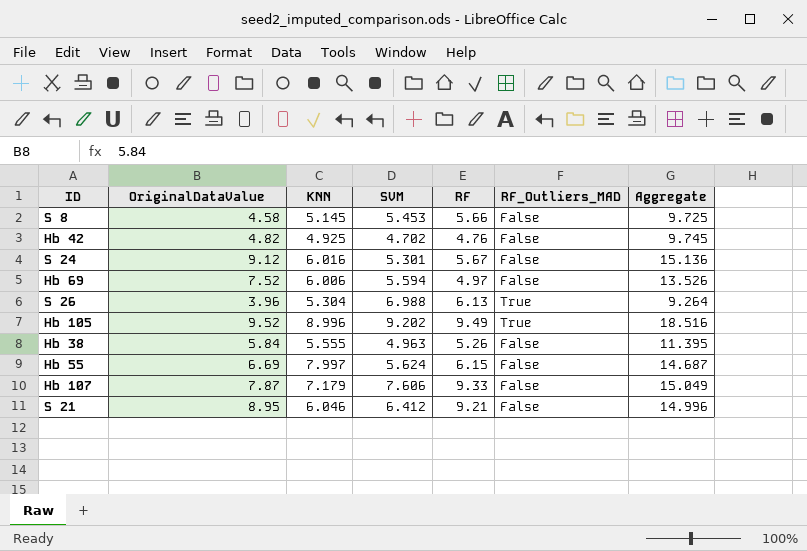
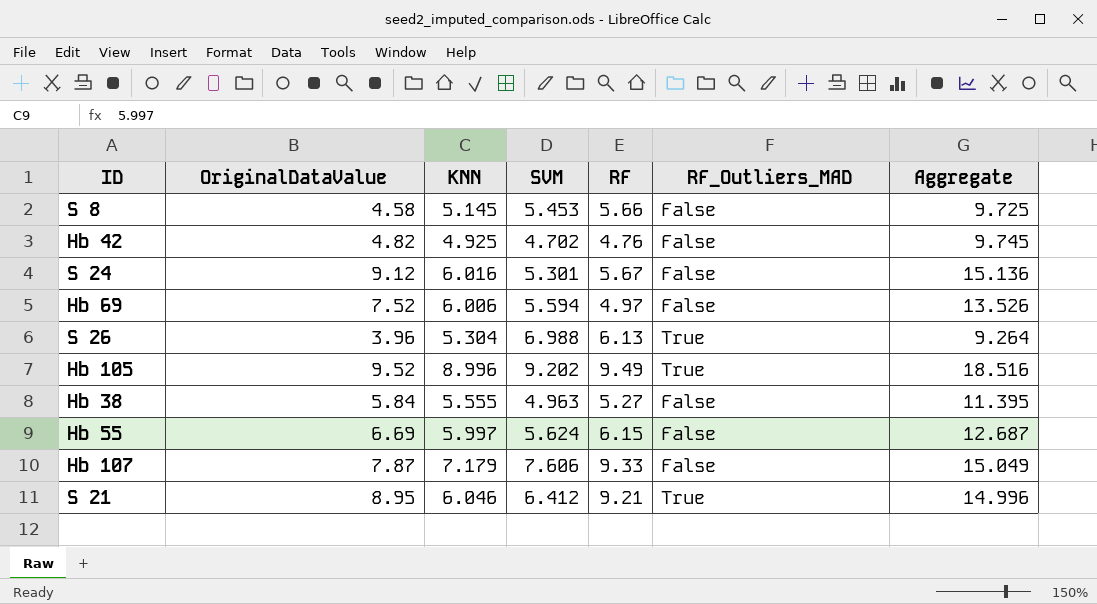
Hb 38 | RF: 5.26 -> 5.27
Hb 55 | KNN: 7.997 -> 5.997
Hb 55 | Aggregate: 14.687 -> 12.687
S 21 | RF_Outliers_MAD: False -> True

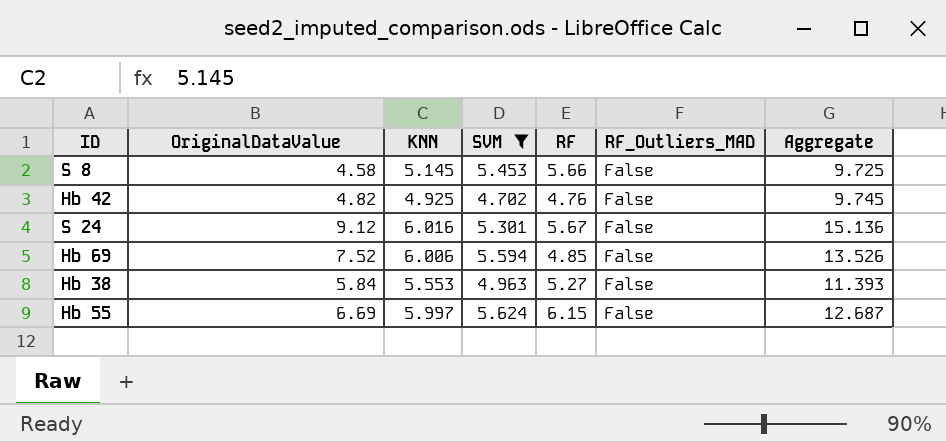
filter: none -> SVM <= 5.624
Hb 69 | RF: 4.97 -> 4.85
Hb 38 | KNN: 5.555 -> 5.553
Hb 38 | Aggregate: 11.395 -> 11.393

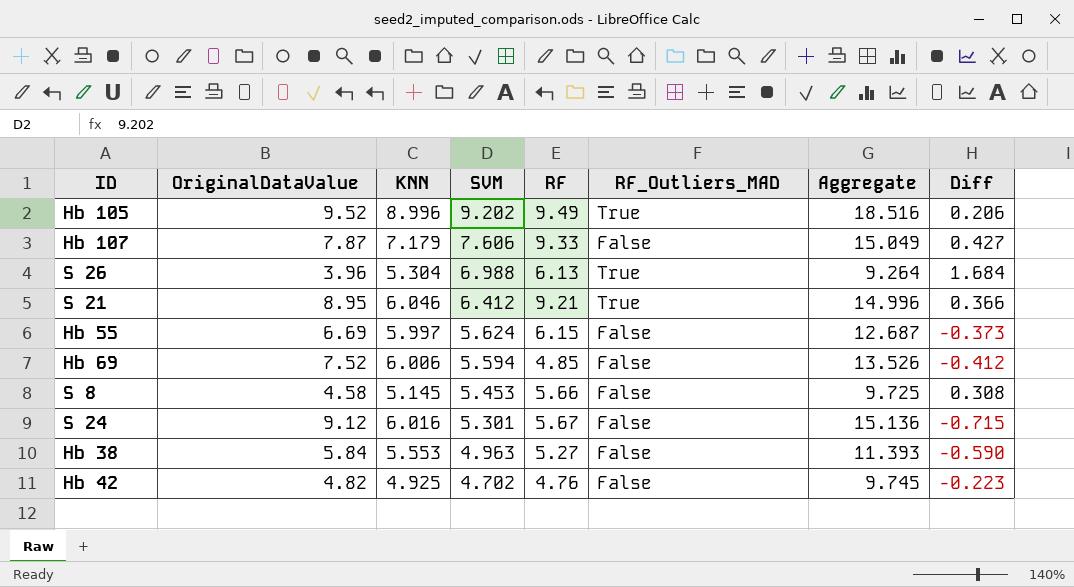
filter: SVM <= 5.624 -> none
row order: none -> SVM descending
column Diff | formula: none -> [SVM] - [KNN]

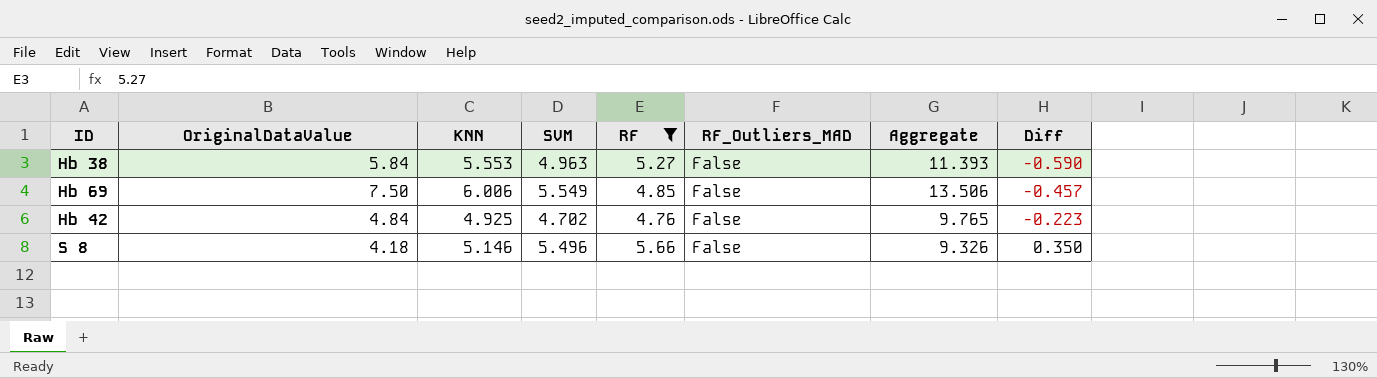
filter: none -> RF <= 5.66
row order: SVM descending -> Diff ascending
Hb 69 | OriginalDataValue: 7.52 -> 7.50
Hb 69 | SVM: 5.594 -> 5.549
Hb 69 | Aggregate: 13.526 -> 13.506
Hb 69 | Diff: -0.412 -> -0.457
Hb 42 | OriginalDataValue: 4.82 -> 4.84
Hb 42 | Aggregate: 9.745 -> 9.765
S 8 | OriginalDataValue: 4.58 -> 4.18
S 8 | KNN: 5.145 -> 5.146
S 8 | SVM: 5.453 -> 5.496
S 8 | Aggregate: 9.725 -> 9.326
S 8 | Diff: 0.308 -> 0.350

